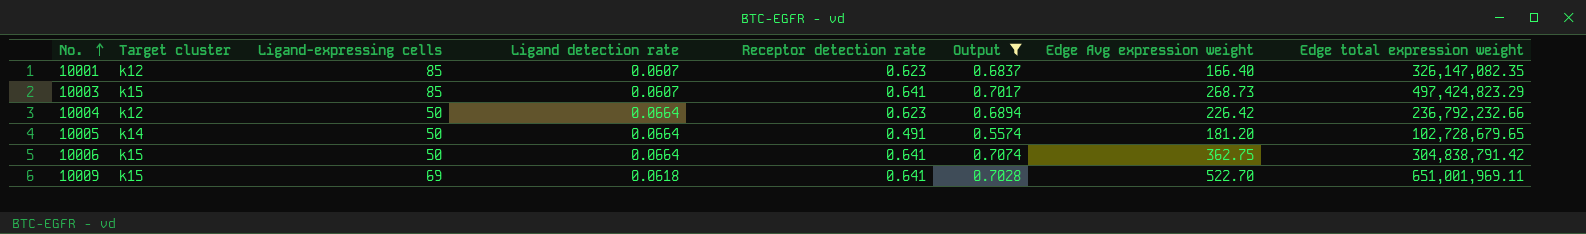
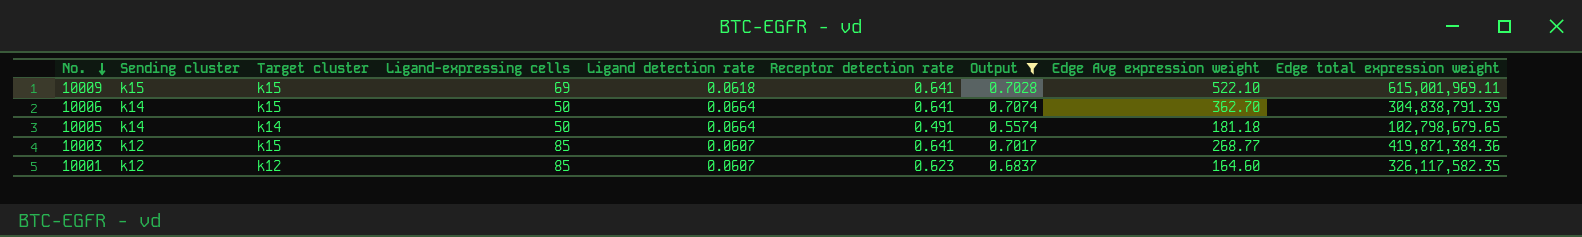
row order: No. ascending -> No. descending
column Sending cluster | position: none -> 2
row 10004: k12 | 50 | 0.0664 | 0.623 | 0.6894 | 226.42 | 236,792,232.66 -> none
10009 | Edge Avg expression weight: 522.70 -> 522.10
10009 | Edge total expression weight: 651,001,969.11 -> 615,001,969.11
10006 | Edge Avg expression weight: 362.75 -> 362.70
10006 | Edge total expression weight: 304,838,791.42 -> 304,838,791.39
10005 | Edge Avg expression weight: 181.20 -> 181.18
10005 | Edge total expression weight: 102,728,679.65 -> 102,798,679.65
10003 | Edge Avg expression weight: 268.73 -> 268.77
10003 | Edge total expression weight: 497,424,823.29 -> 419,871,384.36
10001 | Edge Avg expression weight: 166.40 -> 164.60
10001 | Edge total expression weight: 326,147,082.35 -> 326,117,582.35

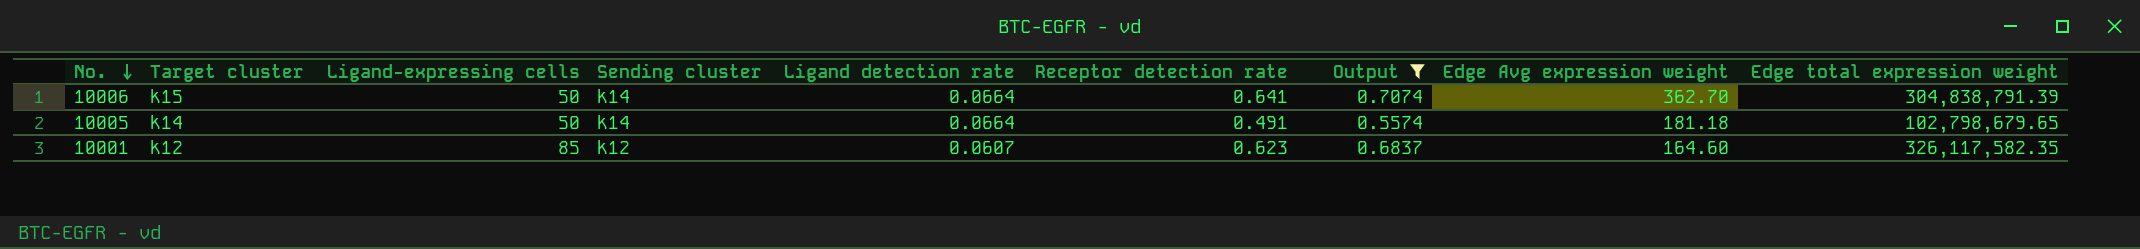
column Sending cluster | position: 2 -> 4
row 10009: k15 | k15 | 69 | 0.0618 | 0.641 | 0.7028 | 522.10 | 615,001,969.11 -> none
row 10003: k12 | k15 | 85 | 0.0607 | 0.641 | 0.7017 | 268.77 | 419,871,384.36 -> none

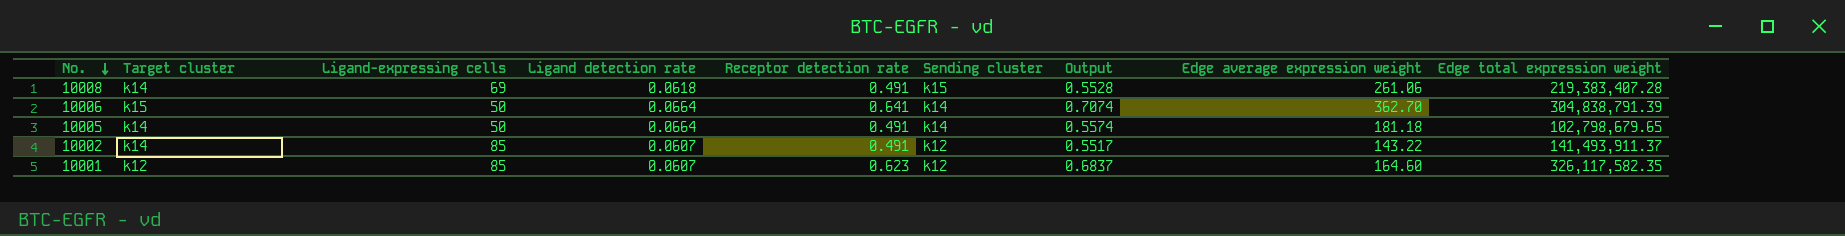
filter: Output >= 0.5574 -> none
column Sending cluster | position: 4 -> 6
column name: Edge Avg expression weight -> Edge average expression weight

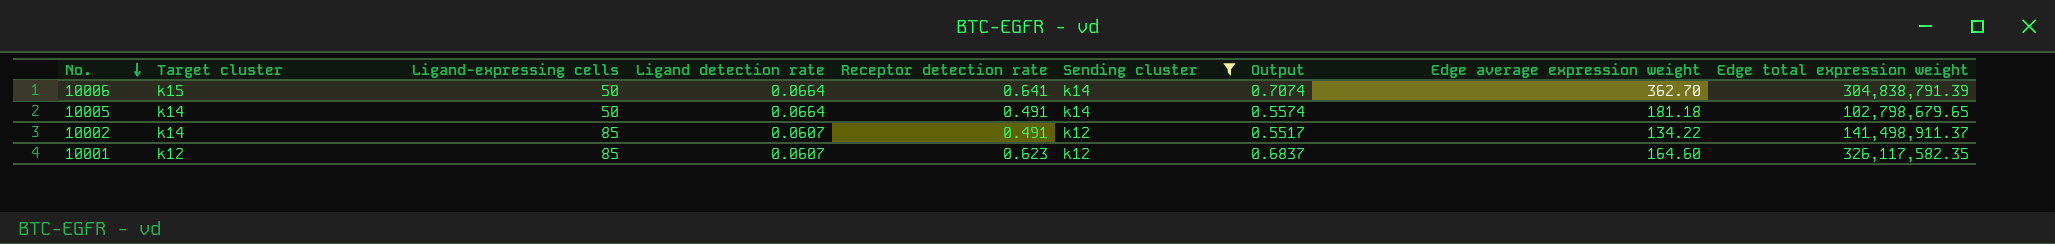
filter: none -> Sending cluster != k15
10002 | Edge average expression weight: 143.22 -> 134.22
10002 | Edge total expression weight: 141,493,911.37 -> 141,498,911.37

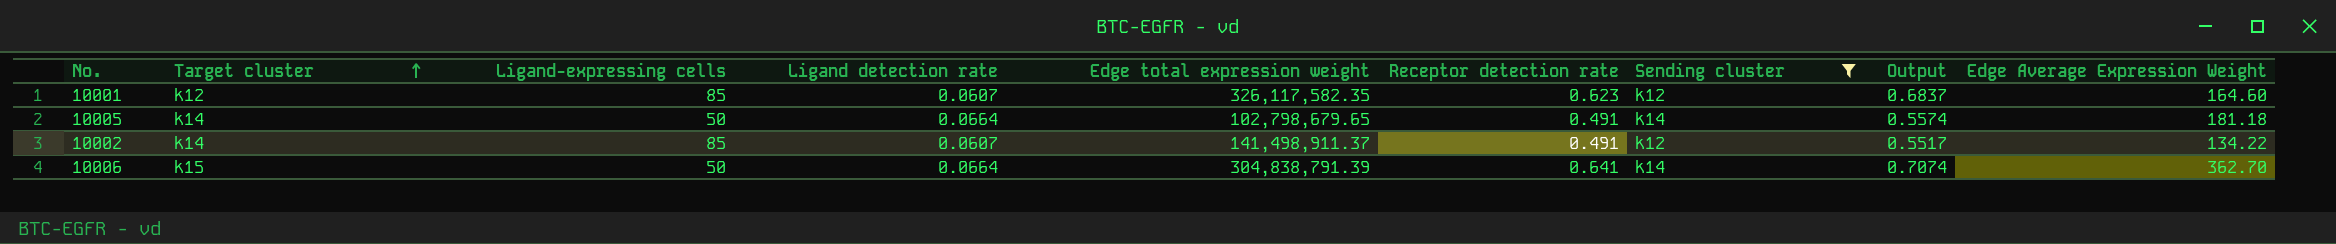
row order: No. descending -> Target cluster ascending
column Edge total expression weight | position: 9 -> 5
column name: Edge average expression weight -> Edge Average Expression Weight

